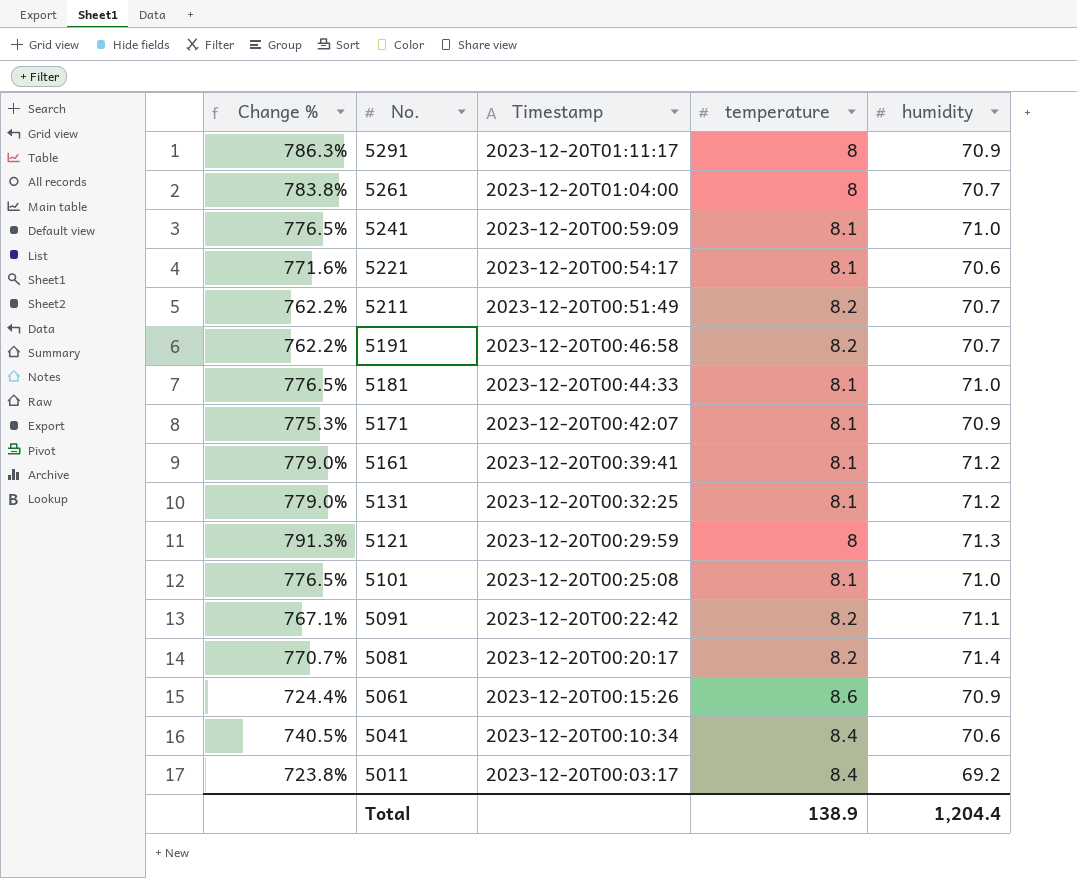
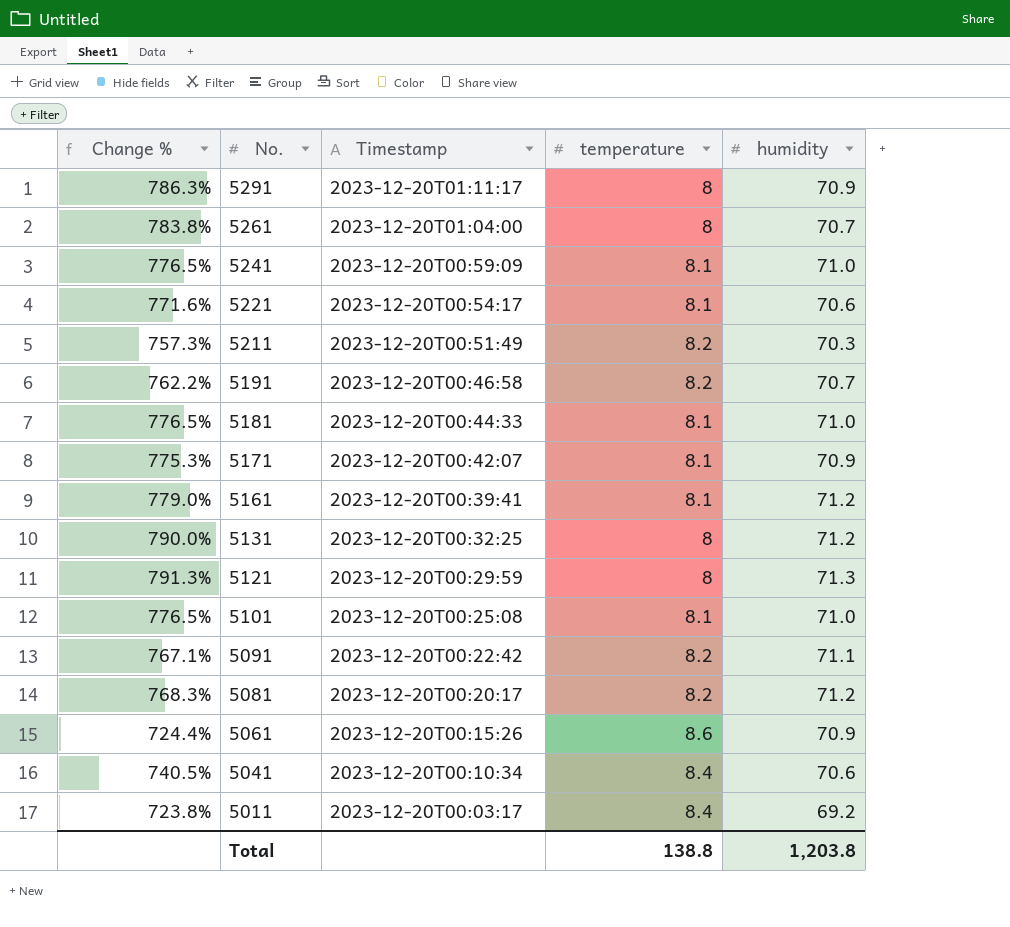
5211 | Change %: 762.2% -> 757.3%
5211 | humidity: 70.7 -> 70.3
5131 | Change %: 779.0% -> 790.0%
5131 | temperature: 8.1 -> 8
5081 | Change %: 770.7% -> 768.3%
5081 | humidity: 71.4 -> 71.2
Total | temperature: 138.9 -> 138.8
Total | humidity: 1,204.4 -> 1,203.8

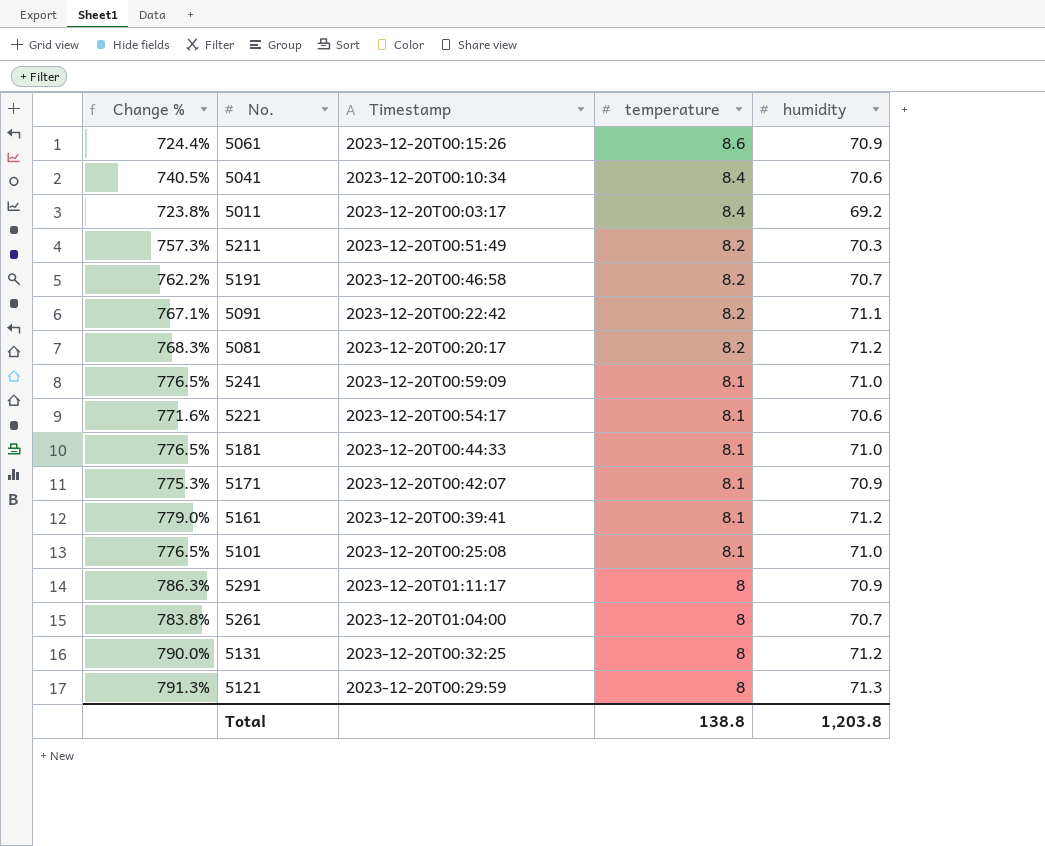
row order: No. descending -> temperature descending

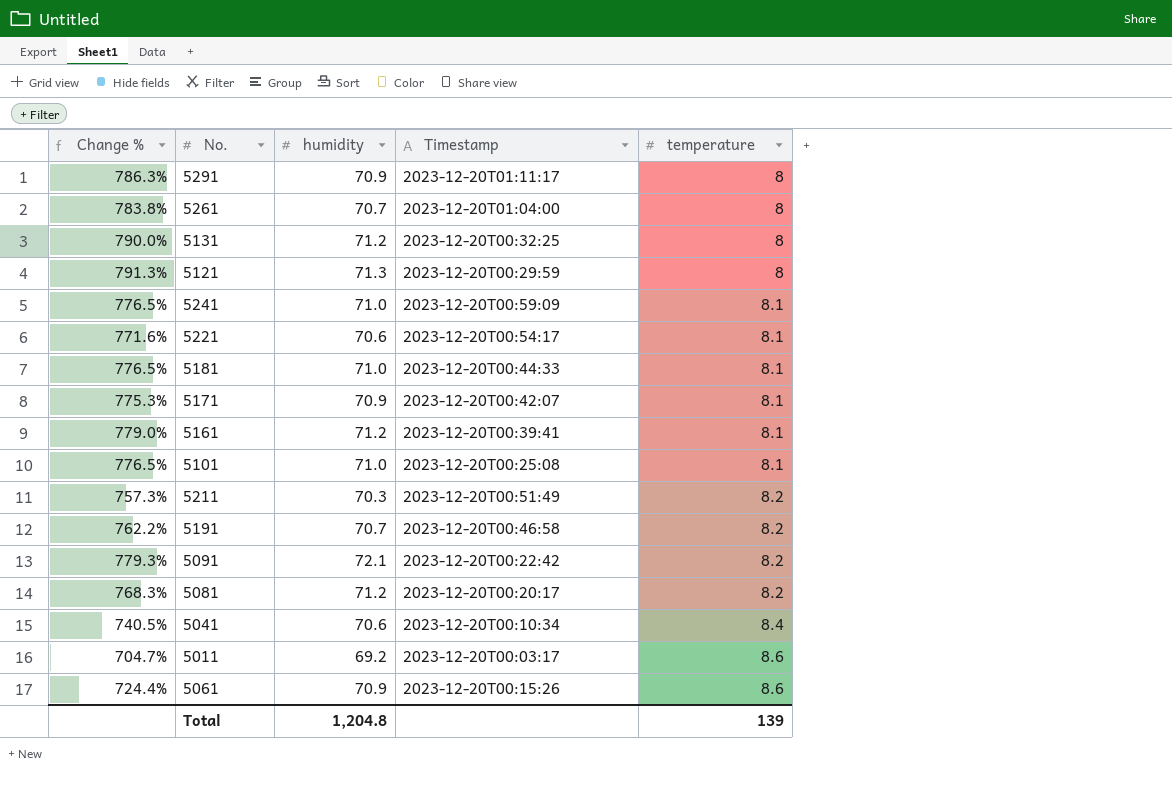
row order: temperature descending -> temperature ascending
column humidity | position: 5 -> 3
5091 | Change %: 767.1% -> 779.3%
5091 | humidity: 71.1 -> 72.1
5011 | Change %: 723.8% -> 704.7%
5011 | temperature: 8.4 -> 8.6
Total | humidity: 1,203.8 -> 1,204.8
Total | temperature: 138.8 -> 139

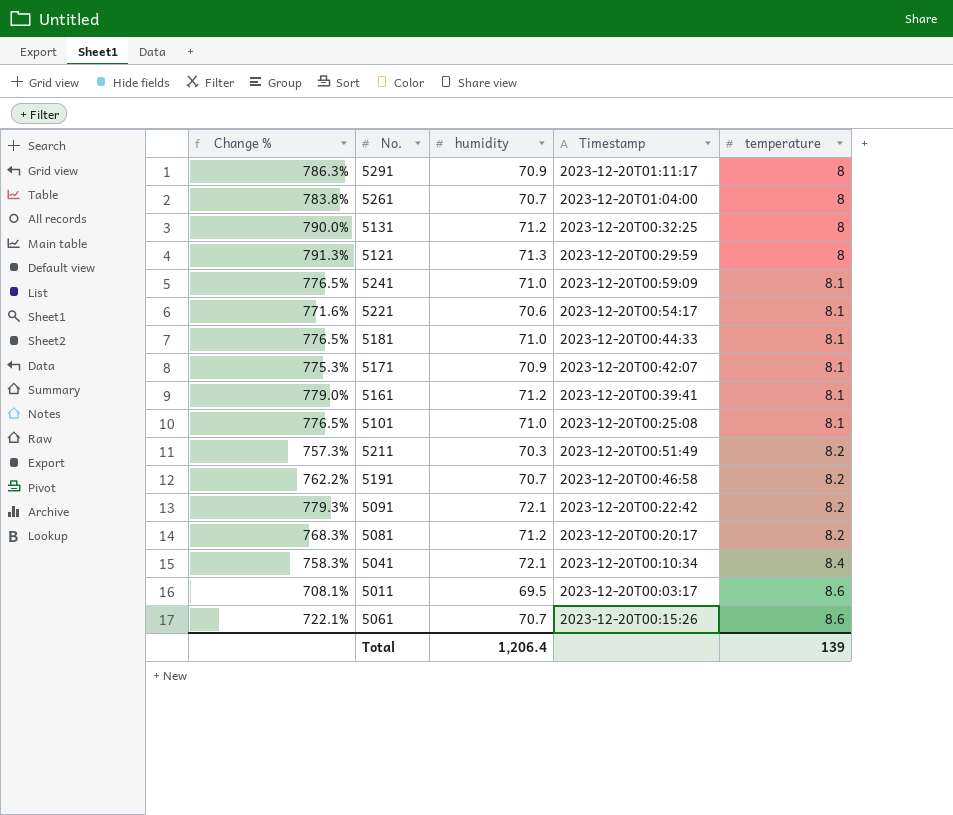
5041 | Change %: 740.5% -> 758.3%
5041 | humidity: 70.6 -> 72.1
5011 | Change %: 704.7% -> 708.1%
5011 | humidity: 69.2 -> 69.5
5061 | Change %: 724.4% -> 722.1%
5061 | humidity: 70.9 -> 70.7
Total | humidity: 1,204.8 -> 1,206.4

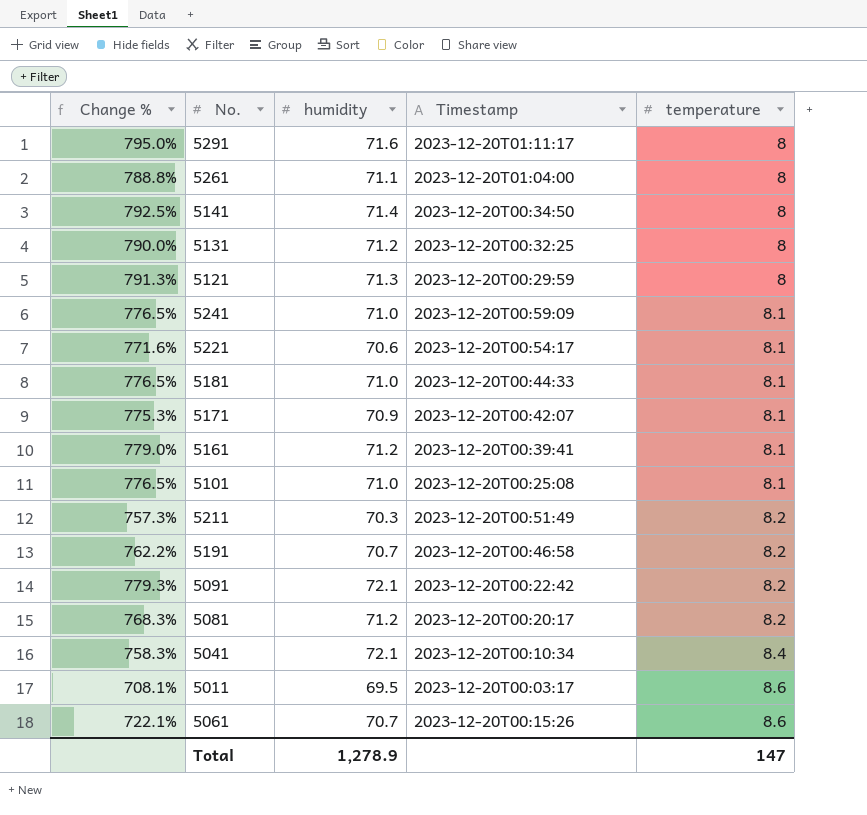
5291 | Change %: 786.3% -> 795.0%
5291 | humidity: 70.9 -> 71.6
5261 | Change %: 783.8% -> 788.8%
5261 | humidity: 70.7 -> 71.1
row 5141: none -> 792.5% | 71.4 | 2023-12-20T00:34:50 | 8
Total | humidity: 1,206.4 -> 1,278.9
Total | temperature: 139 -> 147

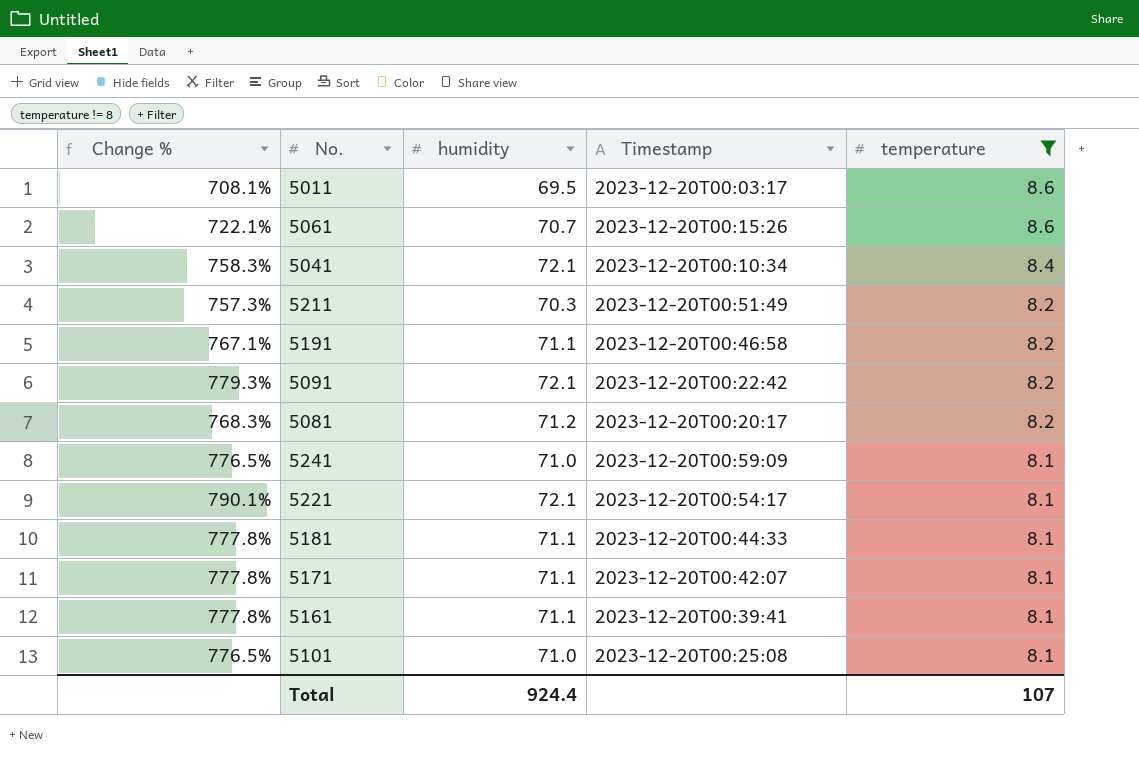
filter: none -> temperature != 8
row order: temperature ascending -> temperature descending
5191 | Change %: 762.2% -> 767.1%
5191 | humidity: 70.7 -> 71.1
5221 | Change %: 771.6% -> 790.1%
5221 | humidity: 70.6 -> 72.1
5181 | Change %: 776.5% -> 777.8%
5181 | humidity: 71.0 -> 71.1
5171 | Change %: 775.3% -> 777.8%
5171 | humidity: 70.9 -> 71.1
5161 | Change %: 779.0% -> 777.8%
5161 | humidity: 71.2 -> 71.1
Total | humidity: 1,278.9 -> 924.4
Total | temperature: 147 -> 107

